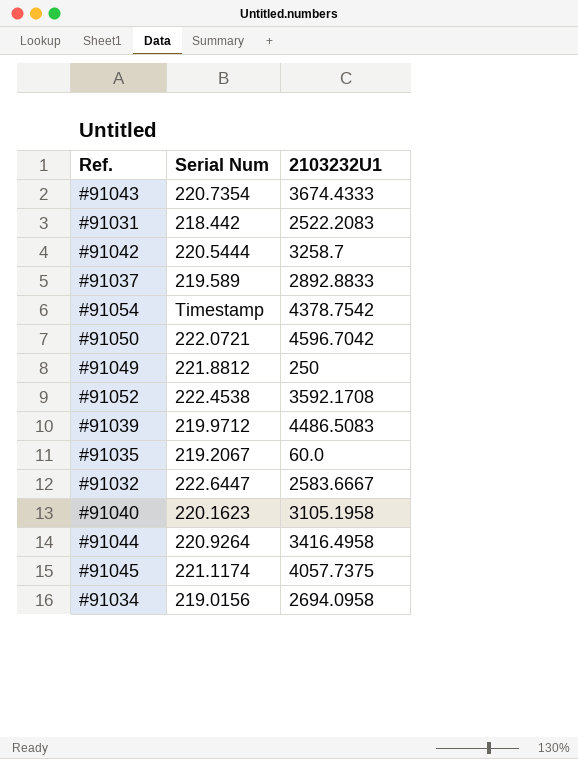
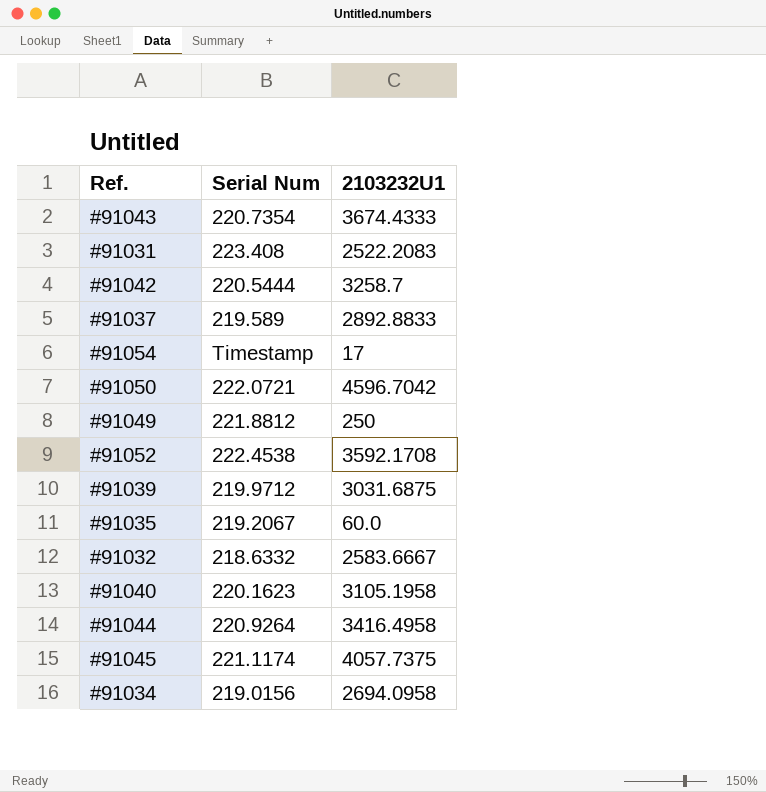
#91031 | Serial Num: 218.442 -> 223.408
#91054 | 2103232U1: 4378.7542 -> 17
#91039 | 2103232U1: 4486.5083 -> 3031.6875
#91032 | Serial Num: 222.6447 -> 218.6332

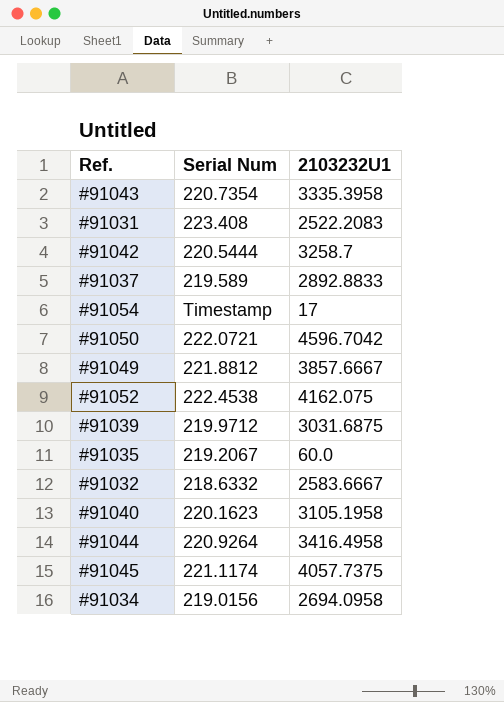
#91043 | 2103232U1: 3674.4333 -> 3335.3958
#91049 | 2103232U1: 250 -> 3857.6667
#91052 | 2103232U1: 3592.1708 -> 4162.075

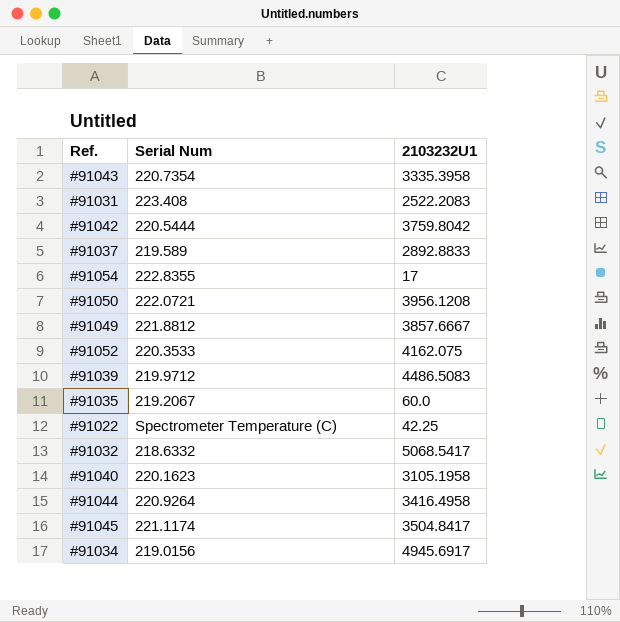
#91042 | 2103232U1: 3258.7 -> 3759.8042
#91054 | Serial Num: Timestamp -> 222.8355
#91050 | 2103232U1: 4596.7042 -> 3956.1208
#91052 | Serial Num: 222.4538 -> 220.3533
#91039 | 2103232U1: 3031.6875 -> 4486.5083
row #91022: none -> Spectrometer Temperature (C) | 42.25
#91032 | 2103232U1: 2583.6667 -> 5068.5417
#91045 | 2103232U1: 4057.7375 -> 3504.8417
#91034 | 2103232U1: 2694.0958 -> 4945.6917

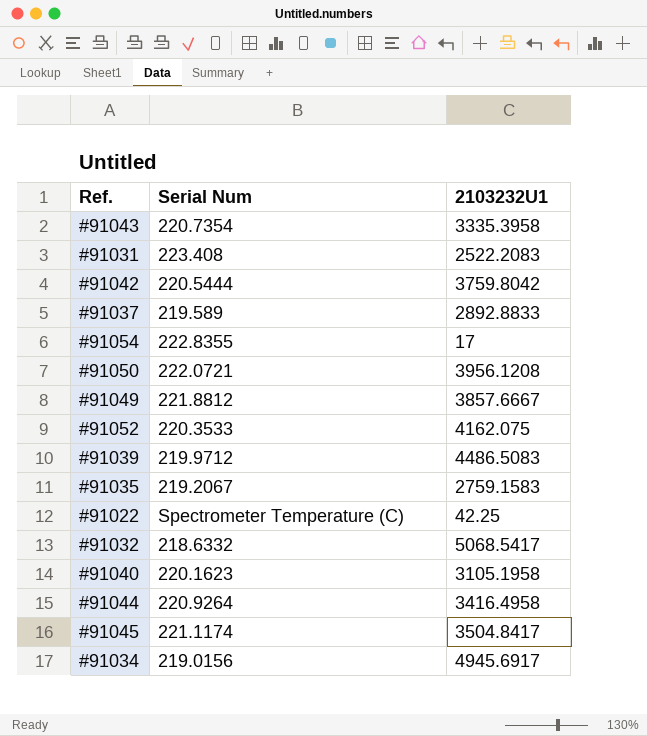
#91035 | 2103232U1: 60.0 -> 2759.1583

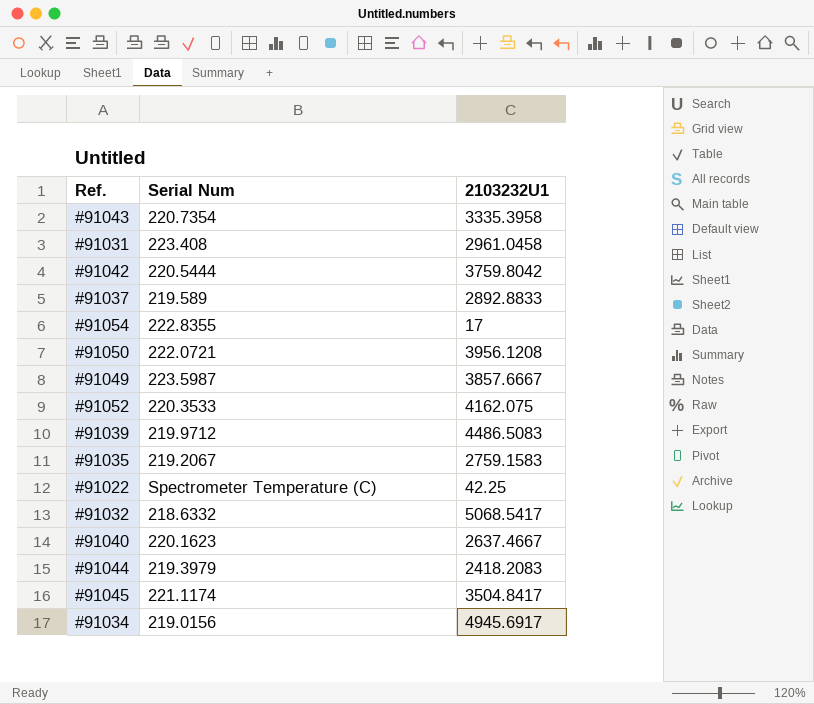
#91031 | 2103232U1: 2522.2083 -> 2961.0458
#91049 | Serial Num: 221.8812 -> 223.5987
#91040 | 2103232U1: 3105.1958 -> 2637.4667
#91044 | Serial Num: 220.9264 -> 219.3979
#91044 | 2103232U1: 3416.4958 -> 2418.2083

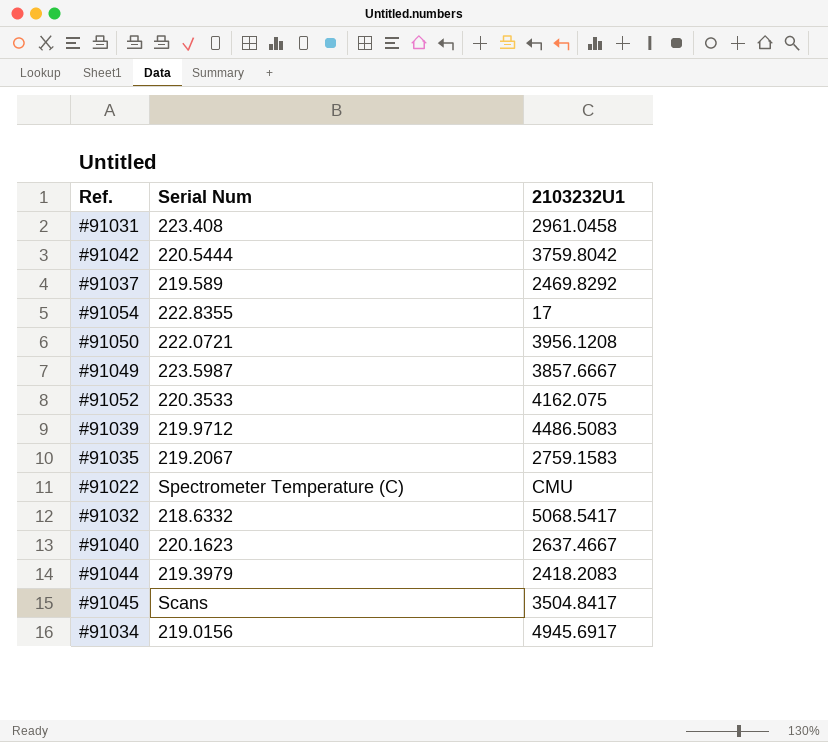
row #91043: 220.7354 | 3335.3958 -> none
#91037 | 2103232U1: 2892.8833 -> 2469.8292
#91022 | 2103232U1: 42.25 -> CMU
#91045 | Serial Num: 221.1174 -> Scans

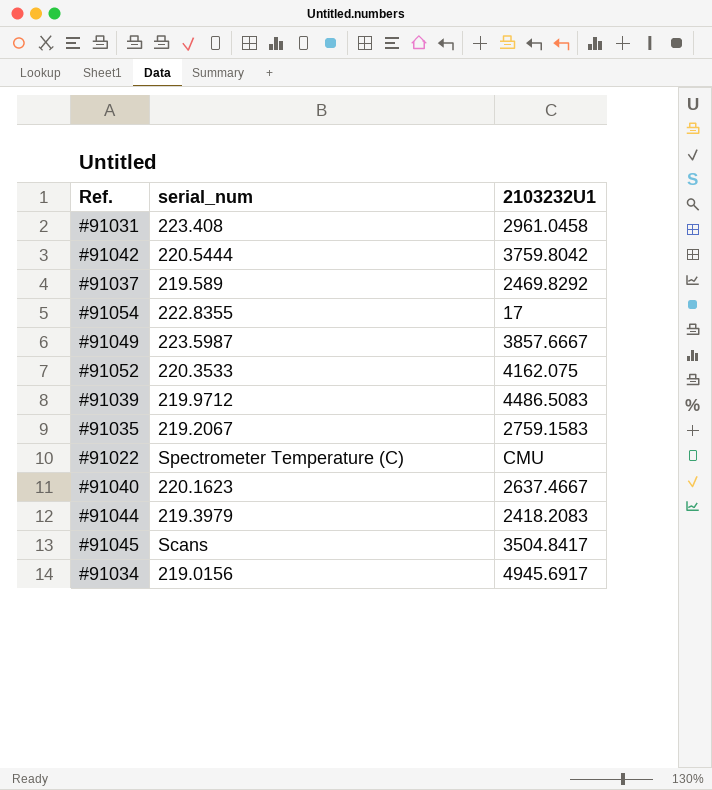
column name: Serial Num -> serial_num
row #91050: 222.0721 | 3956.1208 -> none
row #91032: 218.6332 | 5068.5417 -> none

